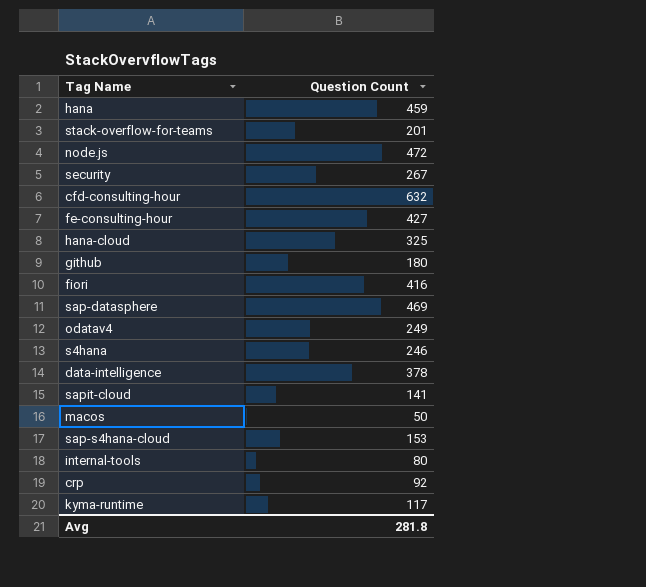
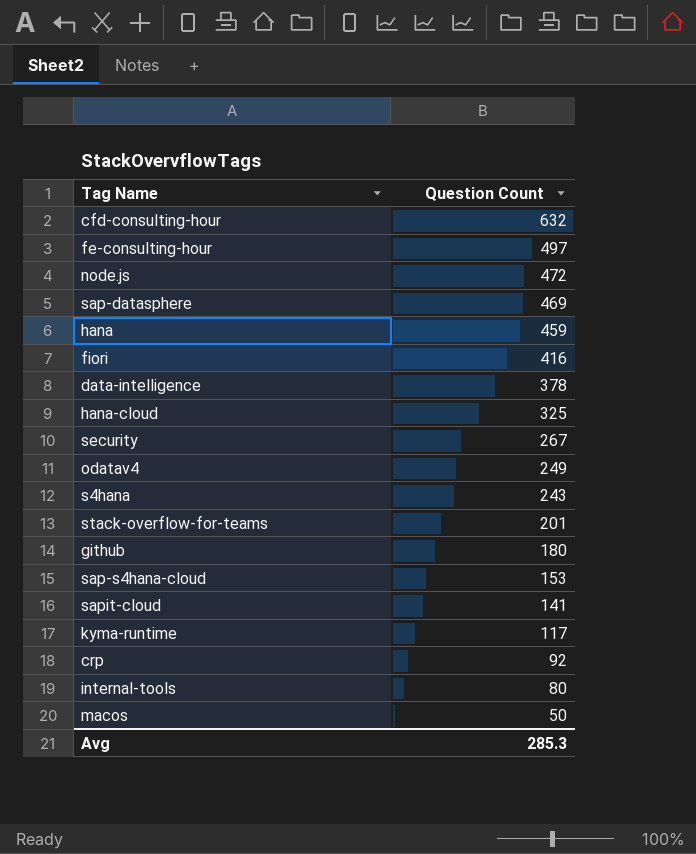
row order: none -> Question Count descending
fe-consulting-hour | Question Count: 427 -> 497
s4hana | Question Count: 246 -> 243
Avg | Question Count: 281.8 -> 285.3

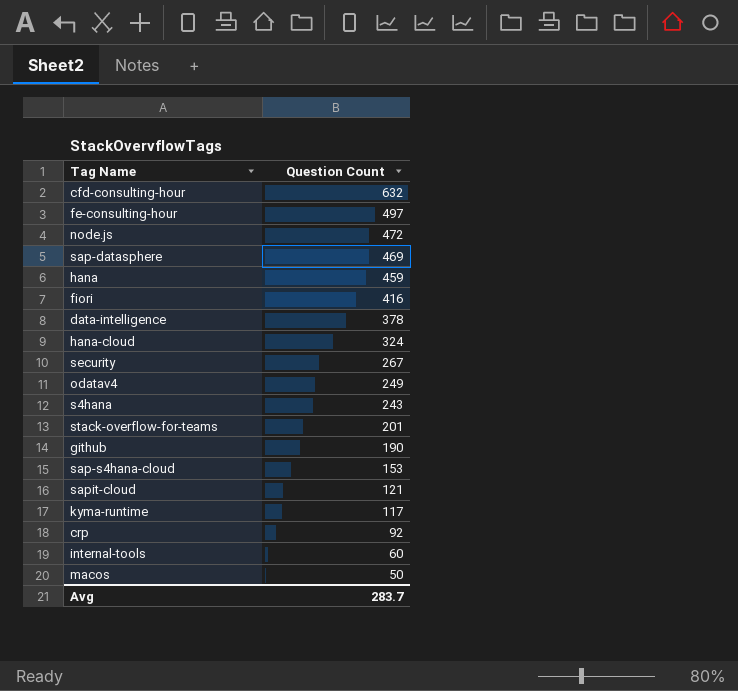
hana-cloud | Question Count: 325 -> 324
github | Question Count: 180 -> 190
sapit-cloud | Question Count: 141 -> 121
internal-tools | Question Count: 80 -> 60
Avg | Question Count: 285.3 -> 283.7

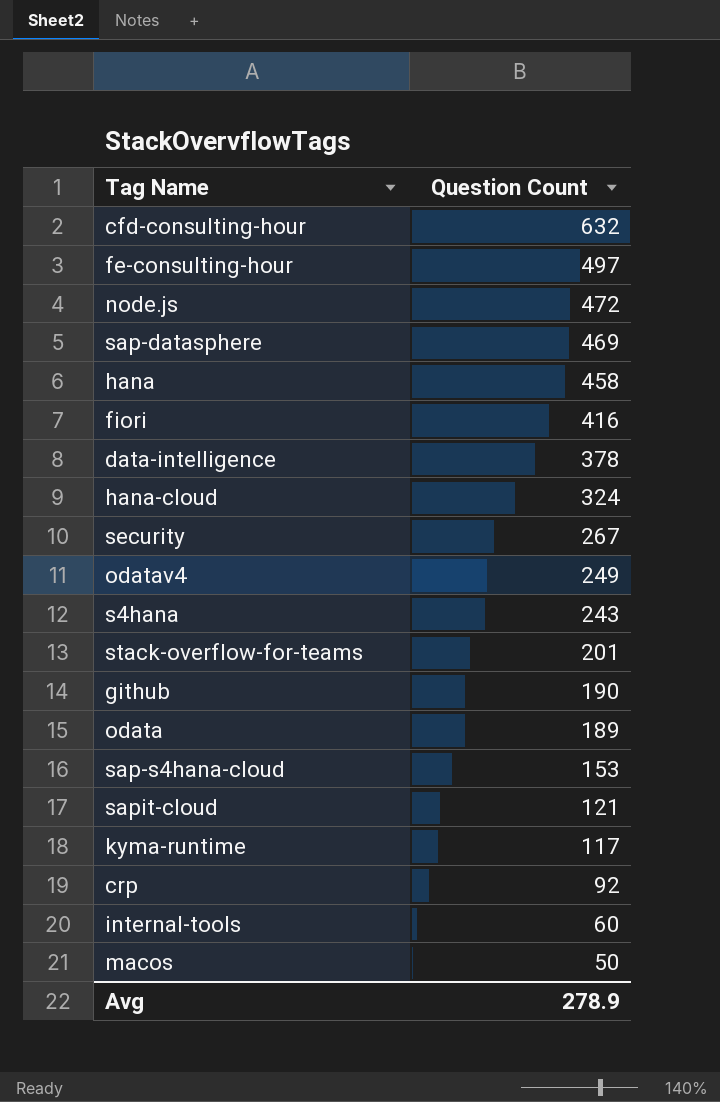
hana | Question Count: 459 -> 458
row odata: none -> 189
Avg | Question Count: 283.7 -> 278.9

